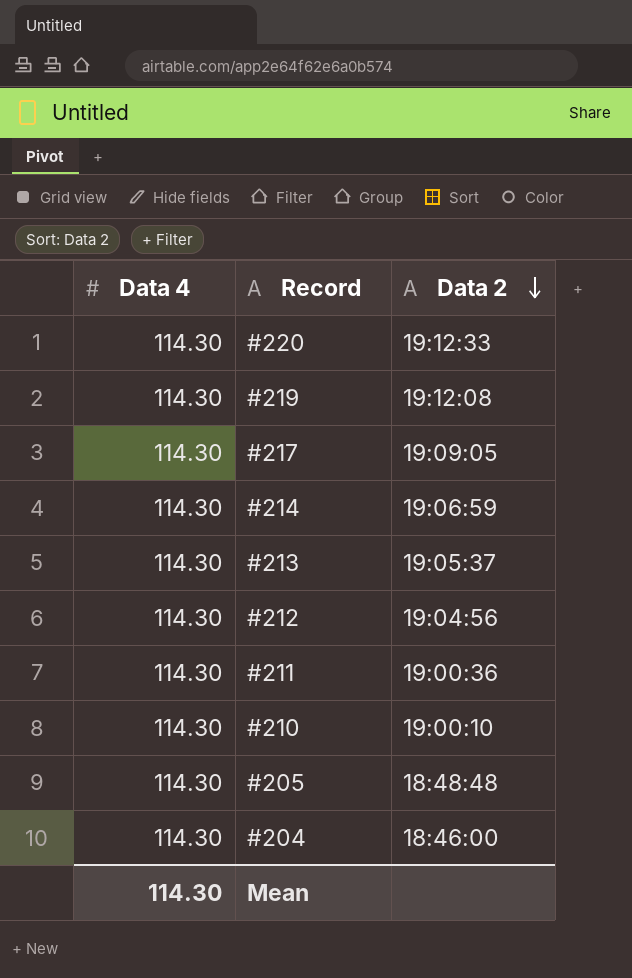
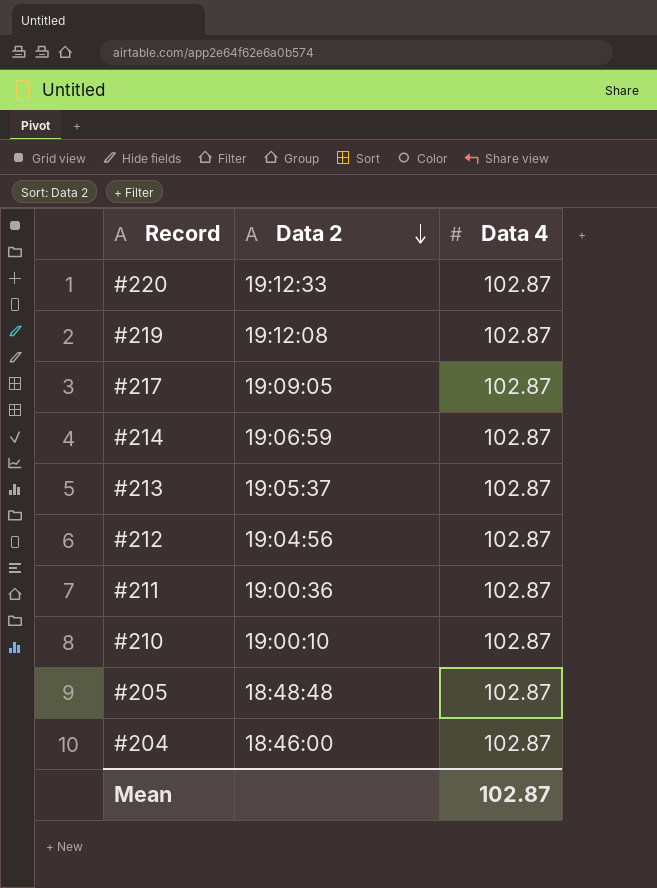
column Data 4 | position: 1 -> 3
#220 | Data 4: 114.30 -> 102.87
#219 | Data 4: 114.30 -> 102.87
#217 | Data 4: 114.30 -> 102.87
#214 | Data 4: 114.30 -> 102.87
#213 | Data 4: 114.30 -> 102.87
#212 | Data 4: 114.30 -> 102.87
#211 | Data 4: 114.30 -> 102.87
#210 | Data 4: 114.30 -> 102.87
#205 | Data 4: 114.30 -> 102.87
#204 | Data 4: 114.30 -> 102.87
Mean | Data 4: 114.30 -> 102.87

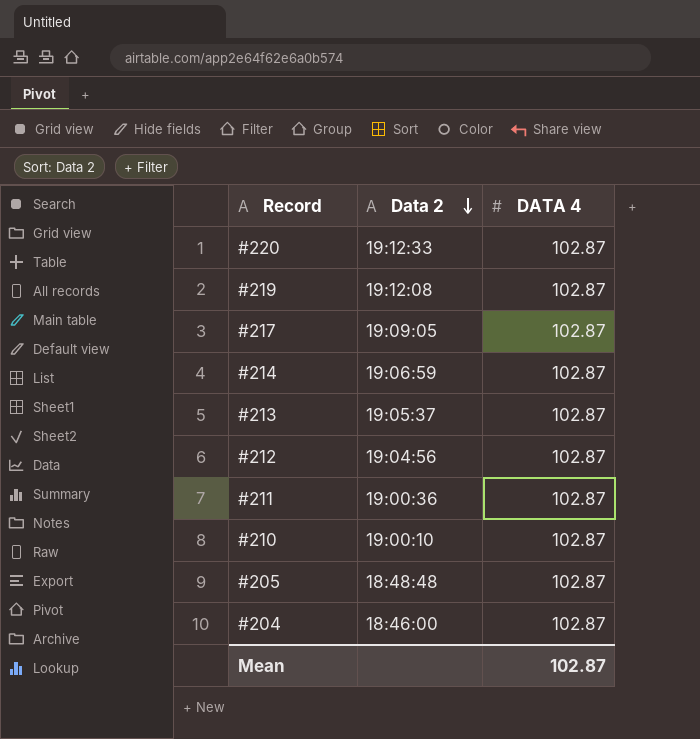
column name: Data 4 -> DATA 4

